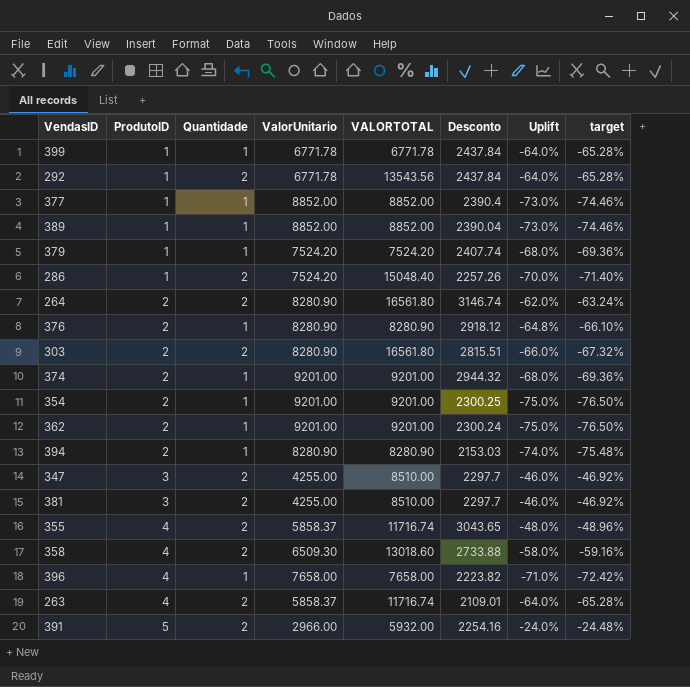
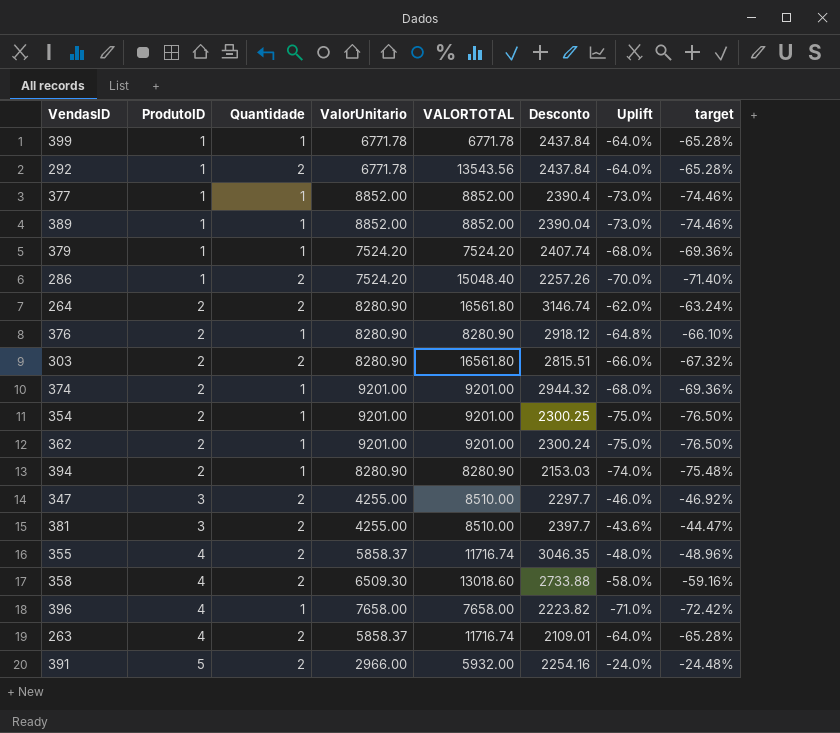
381 | Desconto: 2297.7 -> 2397.7
381 | Uplift: -46.0% -> -43.6%
381 | target: -46.92% -> -44.47%
355 | Desconto: 3043.65 -> 3046.35

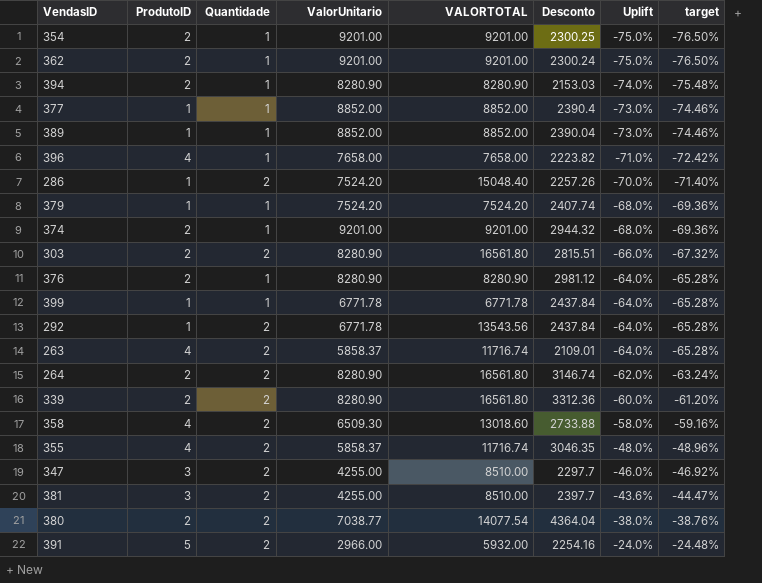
row order: ProdutoID ascending -> Uplift ascending
376 | Desconto: 2918.12 -> 2981.12
376 | Uplift: -64.8% -> -64.0%
376 | target: -66.10% -> -65.28%
row 339: none -> 2 | 2 | 8280.90 | 16561.80 | 3312.36 | -60.0% | -61.20%
row 380: none -> 2 | 2 | 7038.77 | 14077.54 | 4364.04 | -38.0% | -38.76%

